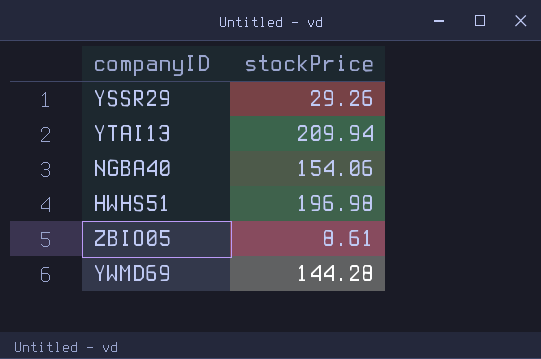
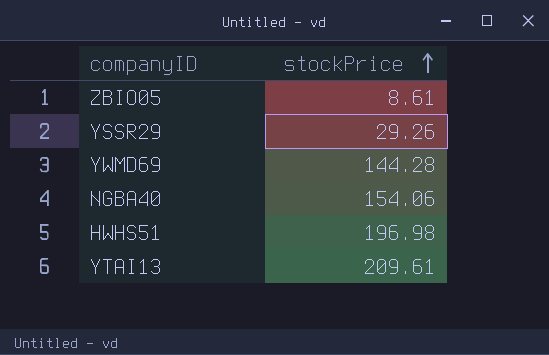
row order: none -> stockPrice ascending
YTAI13 | stockPrice: 209.94 -> 209.61

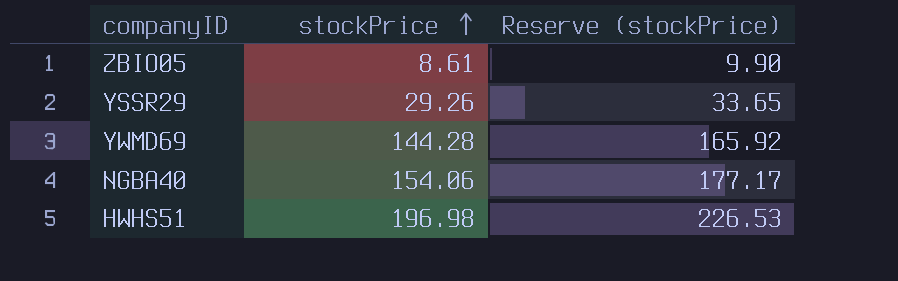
column Reserve (stockPrice) | formula: none -> [stockPrice] * 1.15
row YTAI13: 209.61 -> none

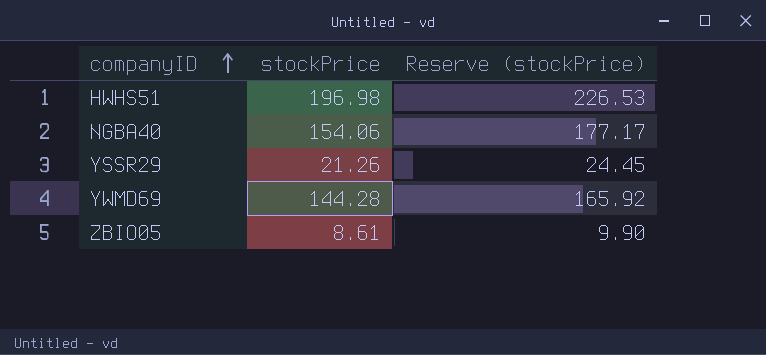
row order: stockPrice ascending -> companyID ascending
YSSR29 | stockPrice: 29.26 -> 21.26
YSSR29 | Reserve (stockPrice): 33.65 -> 24.45

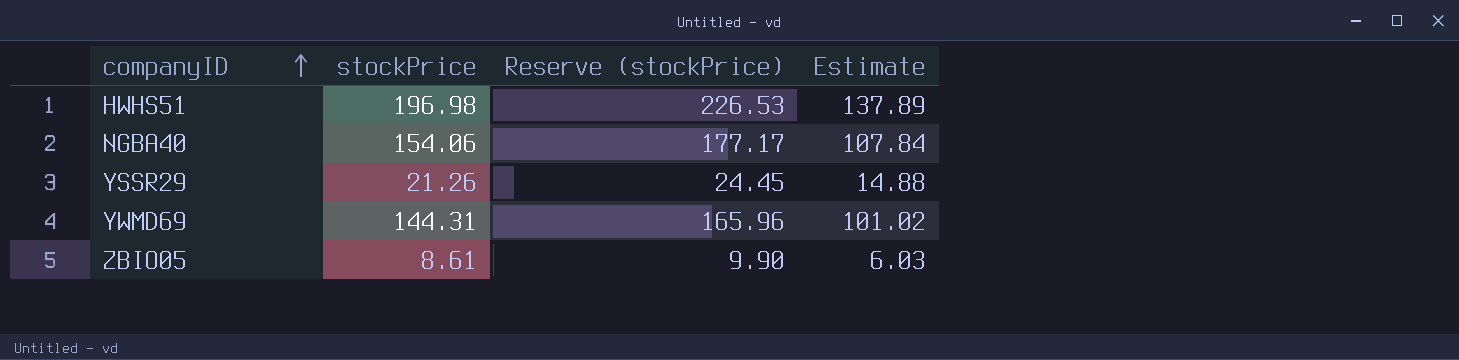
column Estimate | formula: none -> [stockPrice] * 0.7
YWMD69 | stockPrice: 144.28 -> 144.31
YWMD69 | Reserve (stockPrice): 165.92 -> 165.96

